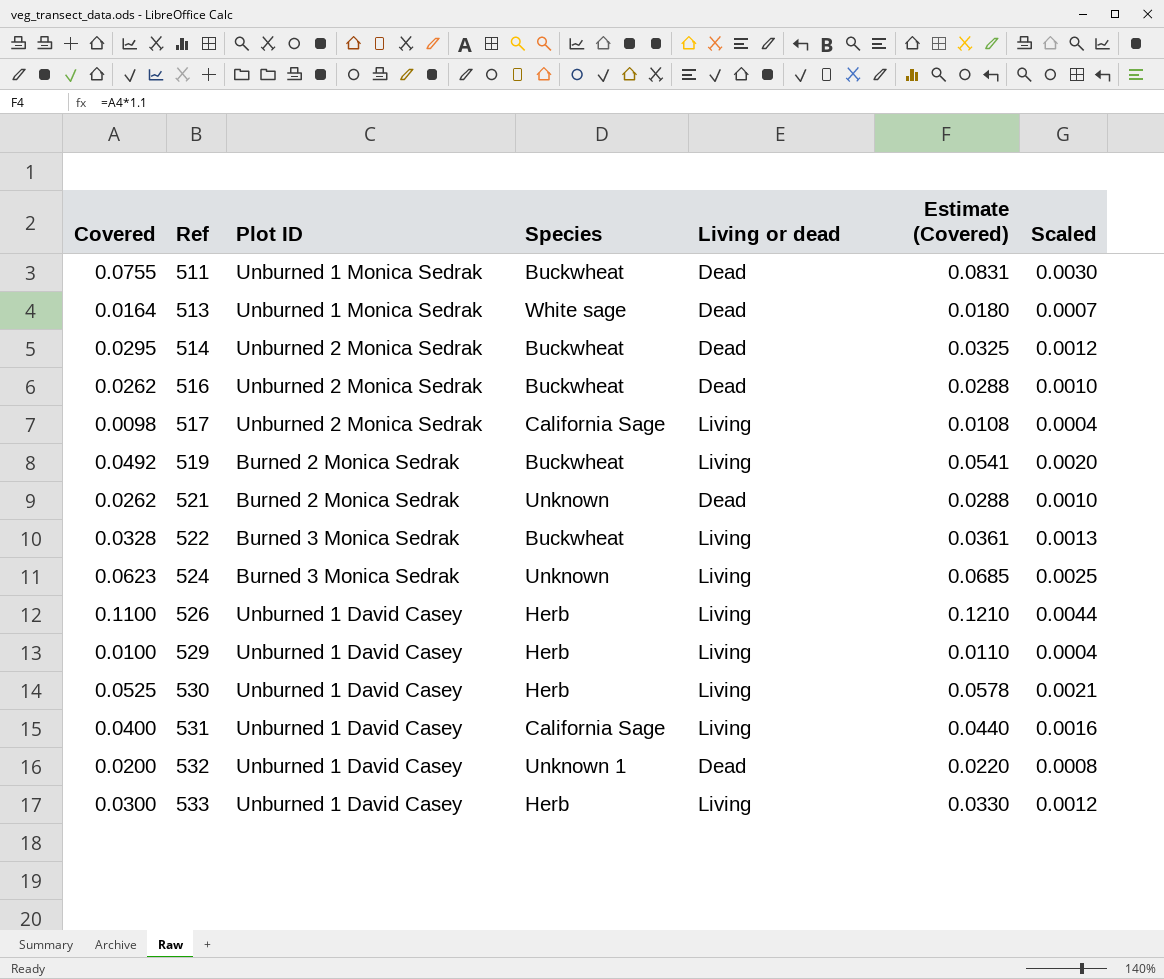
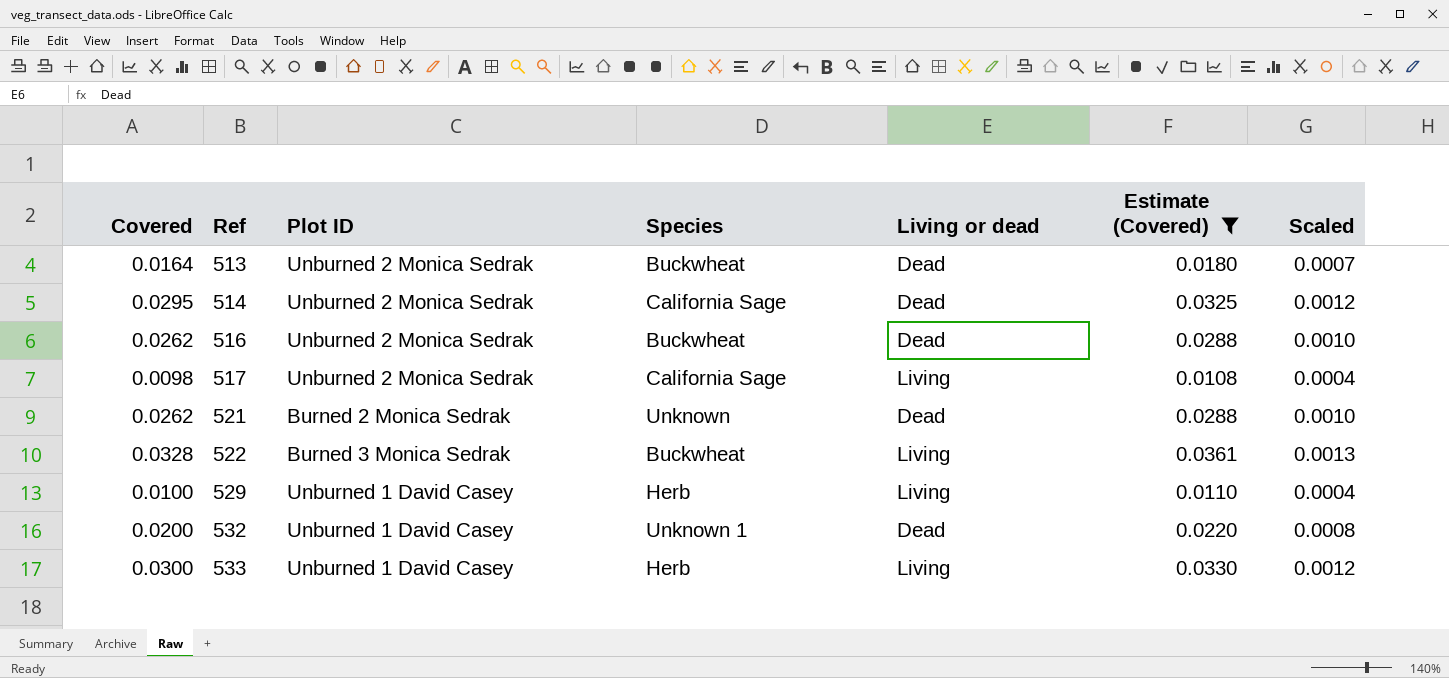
filter: none -> Estimate (Covered) <= 0.0361
513 | Plot ID: Unburned 1 Monica Sedrak -> Unburned 2 Monica Sedrak
513 | Species: White sage -> Buckwheat
514 | Species: Buckwheat -> California Sage

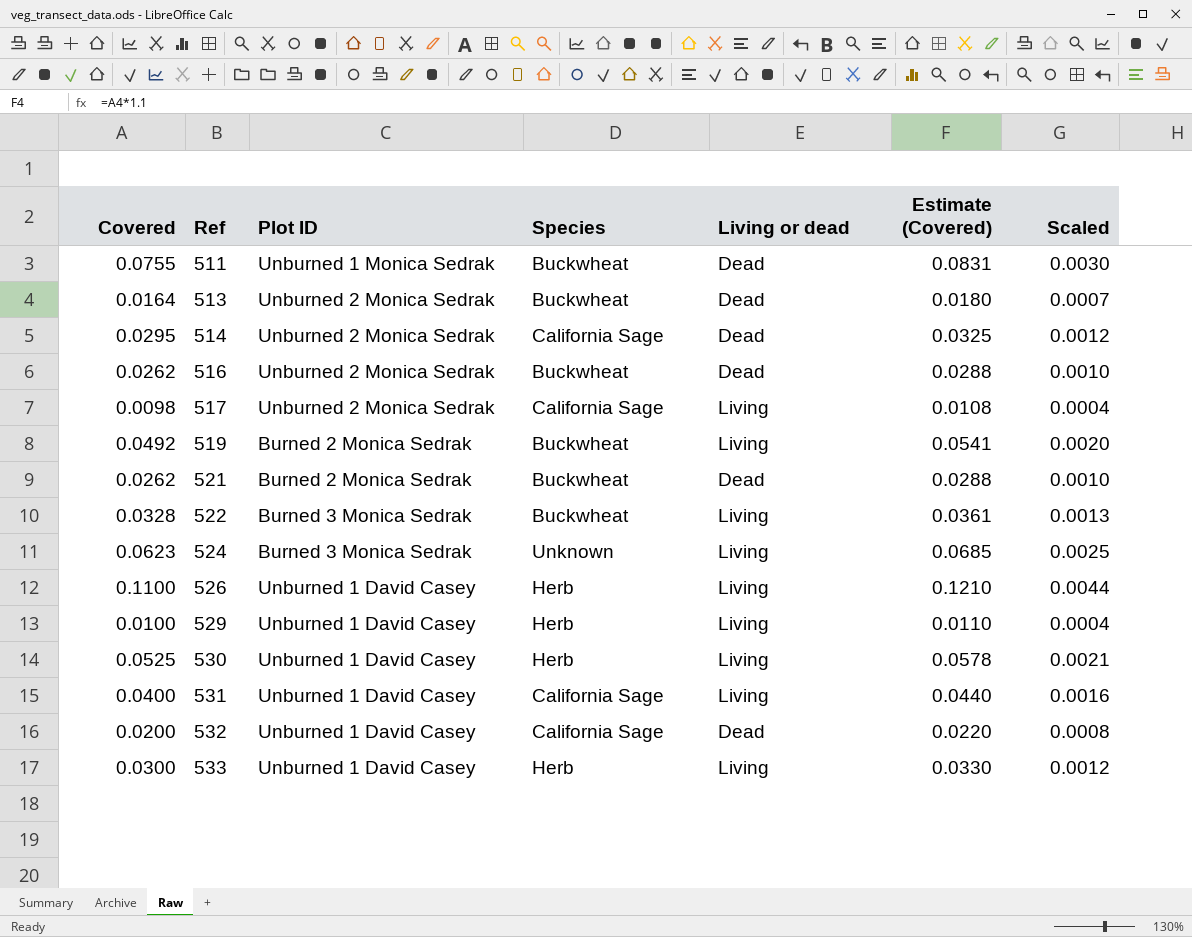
filter: Estimate (Covered) <= 0.0361 -> none
521 | Species: Unknown -> Buckwheat
532 | Species: Unknown 1 -> California Sage

